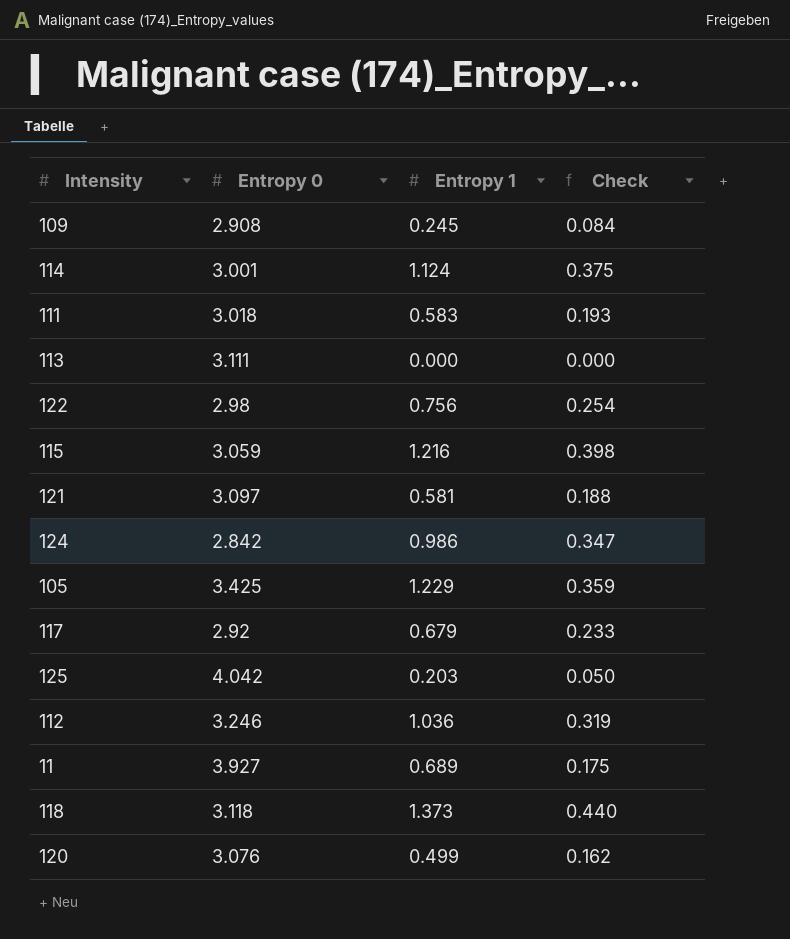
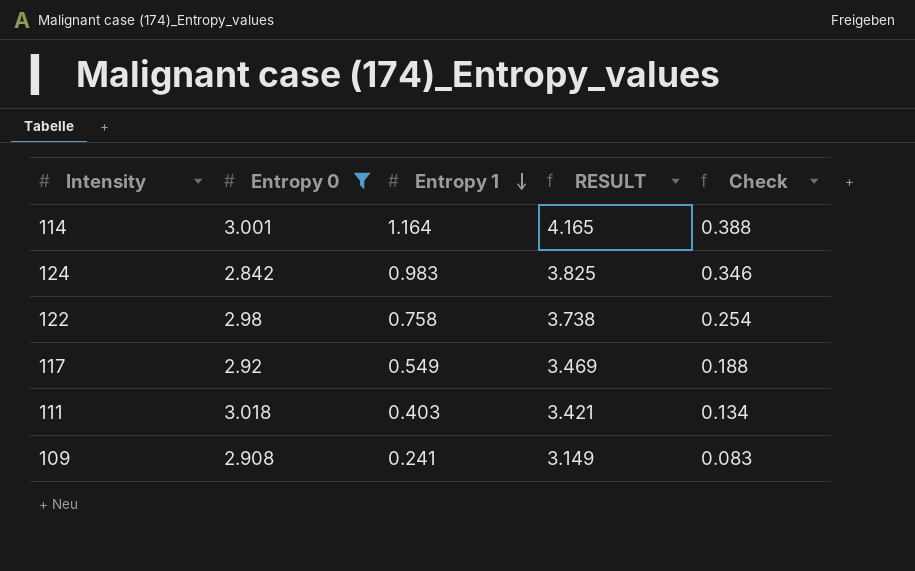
filter: none -> Entropy 0 <= 3.018
row order: none -> Entropy 1 descending
column RESULT | formula: none -> [Entropy 0] + [Entropy 1]
114 | Entropy 1: 1.124 -> 1.164
114 | Check: 0.375 -> 0.388
124 | Entropy 1: 0.986 -> 0.983
124 | Check: 0.347 -> 0.346
122 | Entropy 1: 0.756 -> 0.758
117 | Entropy 1: 0.679 -> 0.549
117 | Check: 0.233 -> 0.188
111 | Entropy 1: 0.583 -> 0.403
111 | Check: 0.193 -> 0.134
109 | Entropy 1: 0.245 -> 0.241
109 | Check: 0.084 -> 0.083

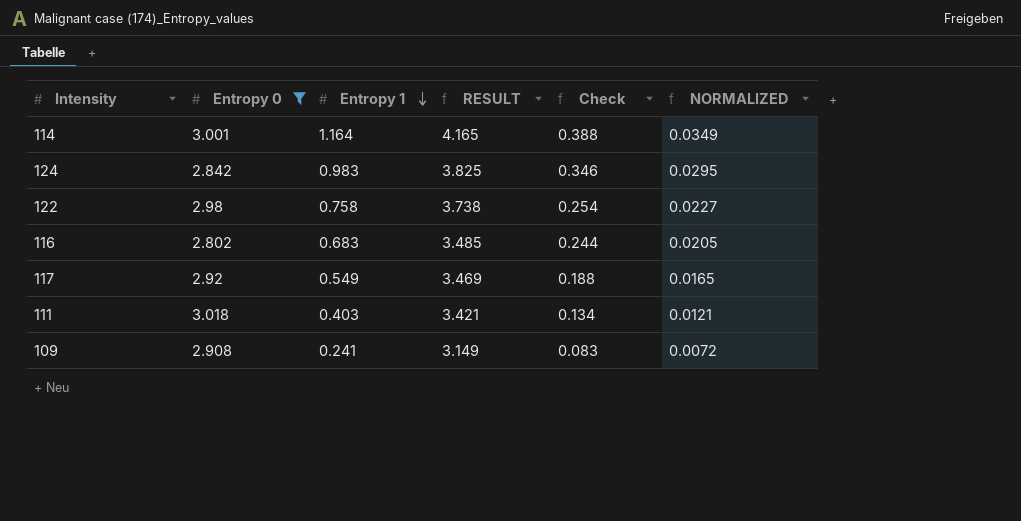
column NORMALIZED | formula: none -> [Entropy 1] * 0.03
row 116: none -> 2.802 | 0.683 | 3.485 | 0.244 | 0.0205

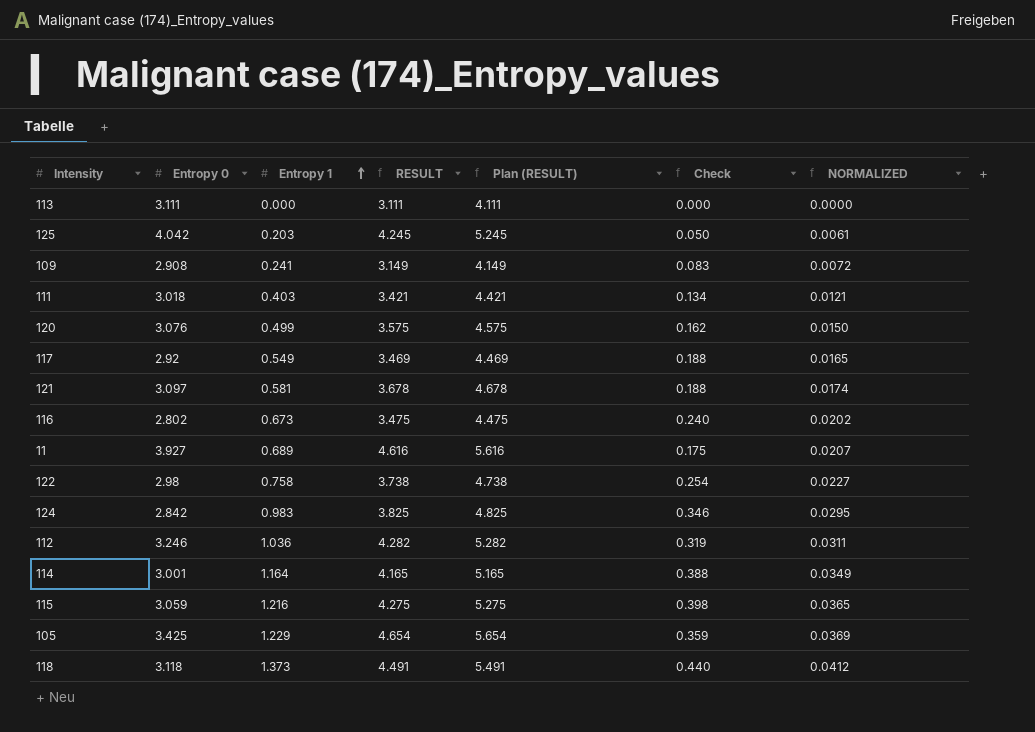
filter: Entropy 0 <= 3.018 -> none
row order: Entropy 1 descending -> Entropy 1 ascending
column Plan (RESULT) | formula: none -> [RESULT] + 1
116 | Entropy 1: 0.683 -> 0.673
116 | RESULT: 3.485 -> 3.475
116 | Check: 0.244 -> 0.240
116 | NORMALIZED: 0.0205 -> 0.0202

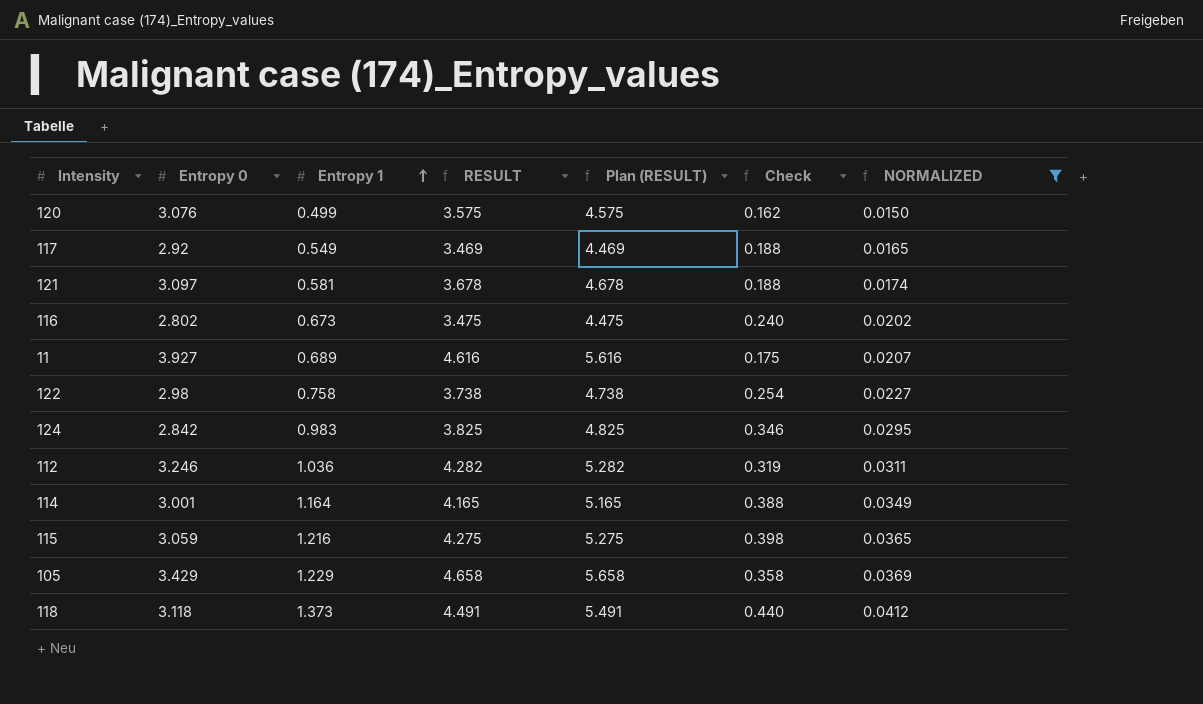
filter: none -> NORMALIZED >= 0.0150
105 | Entropy 0: 3.425 -> 3.429
105 | RESULT: 4.654 -> 4.658
105 | Plan (RESULT): 5.654 -> 5.658
105 | Check: 0.359 -> 0.358

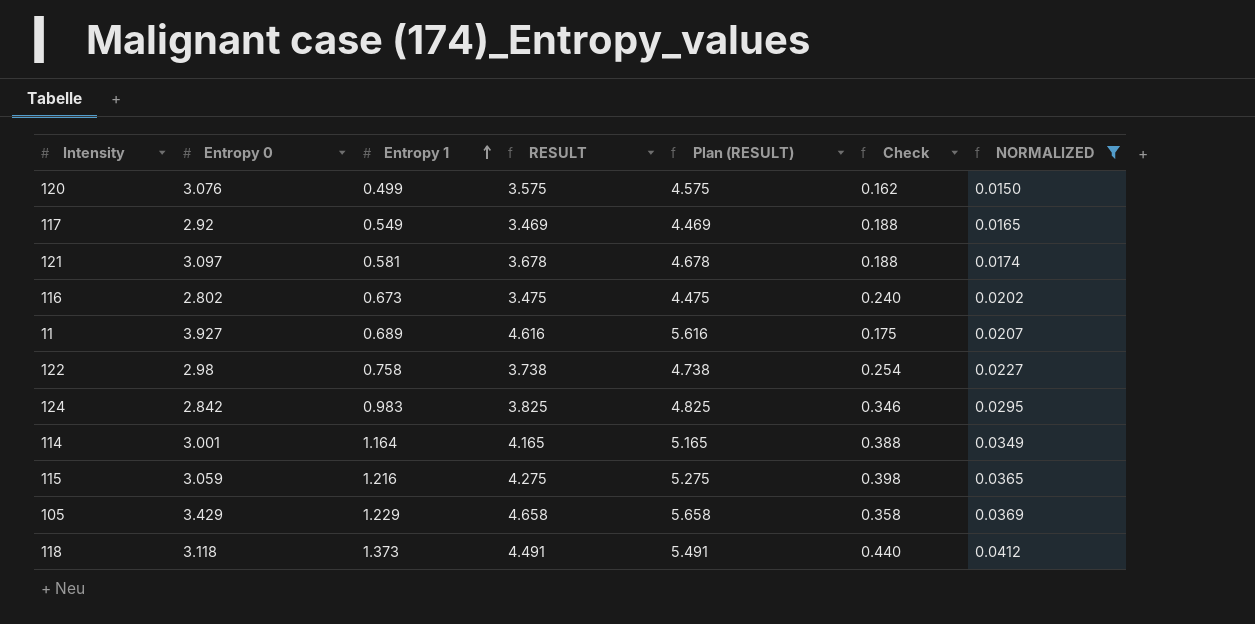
row 112: 3.246 | 1.036 | 4.282 | 5.282 | 0.319 | 0.0311 -> none

